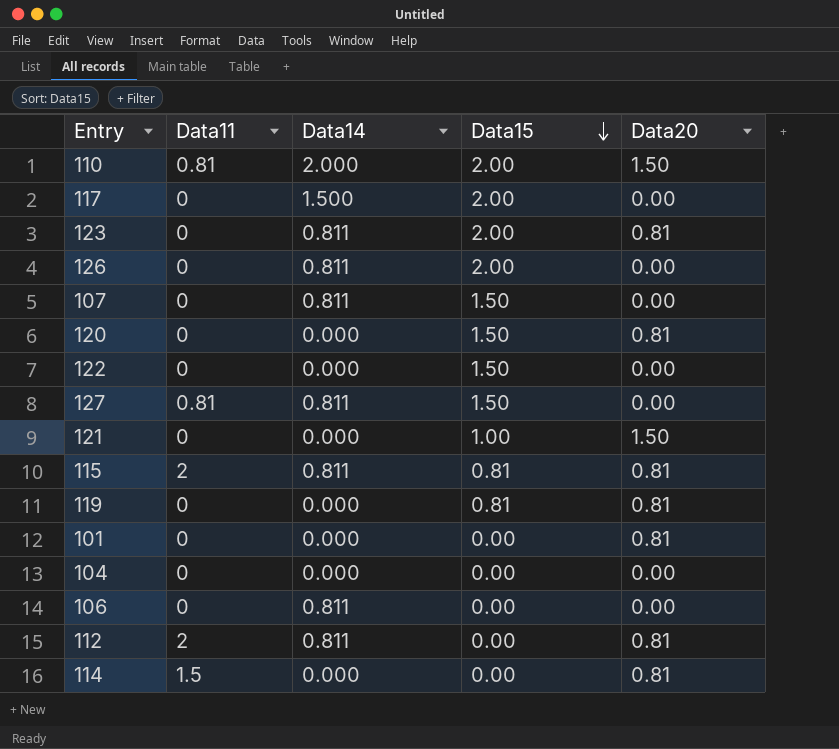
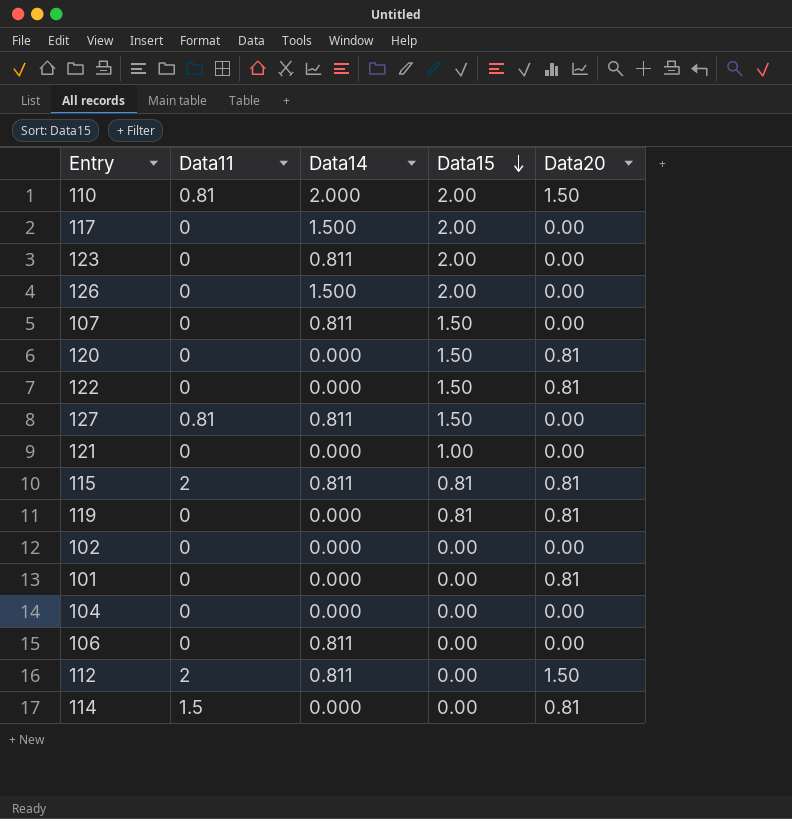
123 | Data20: 0.81 -> 0.00
126 | Data14: 0.811 -> 1.500
122 | Data20: 0.00 -> 0.81
121 | Data20: 1.50 -> 0.00
row 102: none -> 0 | 0.000 | 0.00 | 0.00
112 | Data20: 0.81 -> 1.50

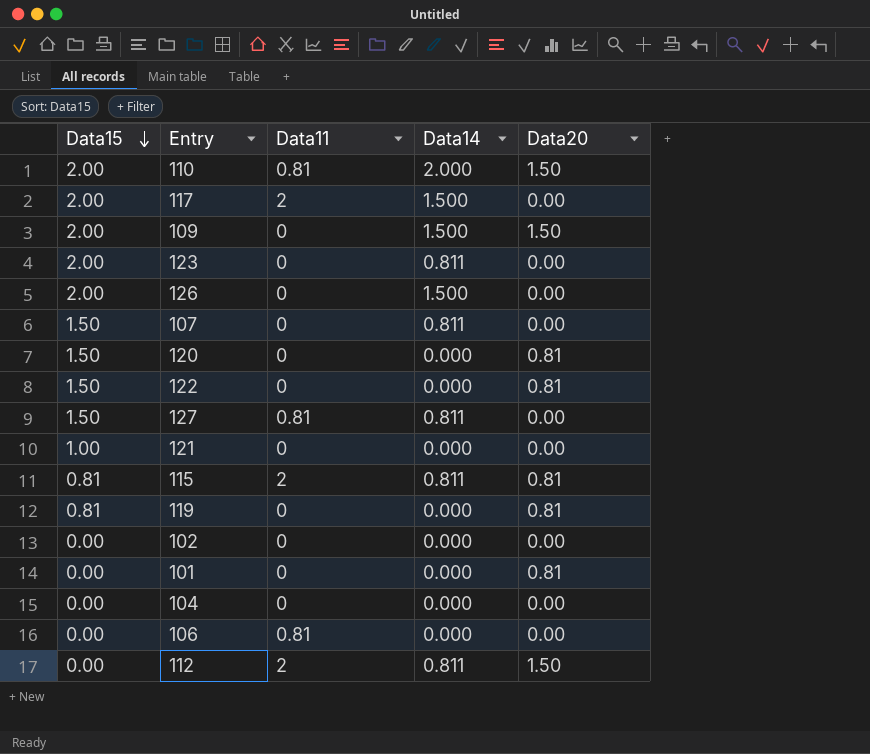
column Data15 | position: 4 -> 1
row 114: 1.5 | 0.000 | 0.00 | 0.81 -> none
117 | Data11: 0 -> 2
row 109: none -> 2.00 | 0 | 1.500 | 1.50
106 | Data11: 0 -> 0.81
106 | Data14: 0.811 -> 0.000

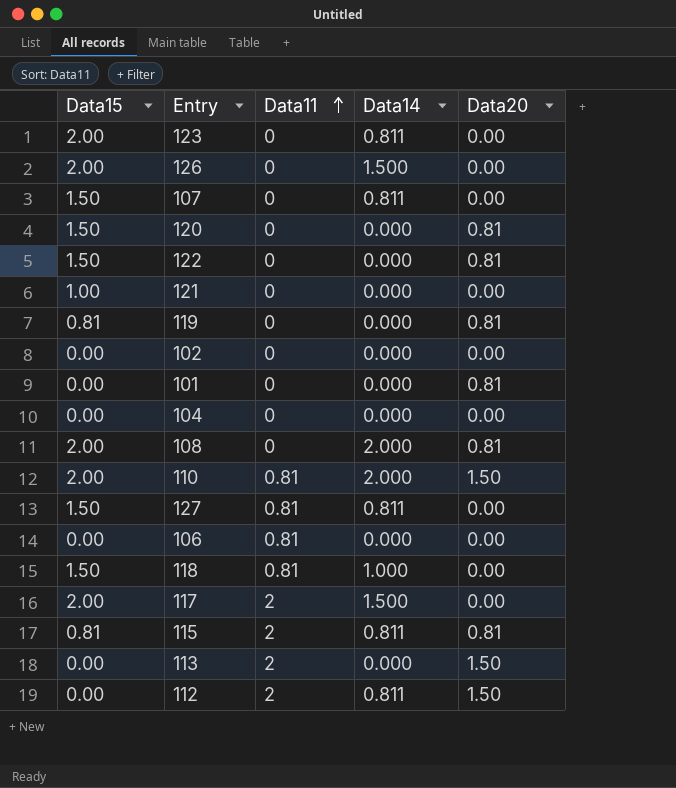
row order: Data15 descending -> Data11 ascending
row 109: 2.00 | 0 | 1.500 | 1.50 -> none
row 108: none -> 2.00 | 0 | 2.000 | 0.81
row 118: none -> 1.50 | 0.81 | 1.000 | 0.00
row 113: none -> 0.00 | 2 | 0.000 | 1.50

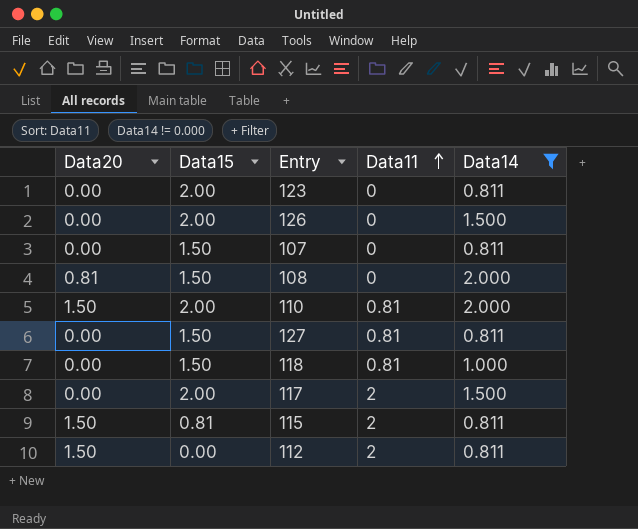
filter: none -> Data14 != 0.000
column Data20 | position: 5 -> 1
108 | Data15: 2.00 -> 1.50
115 | Data20: 0.81 -> 1.50

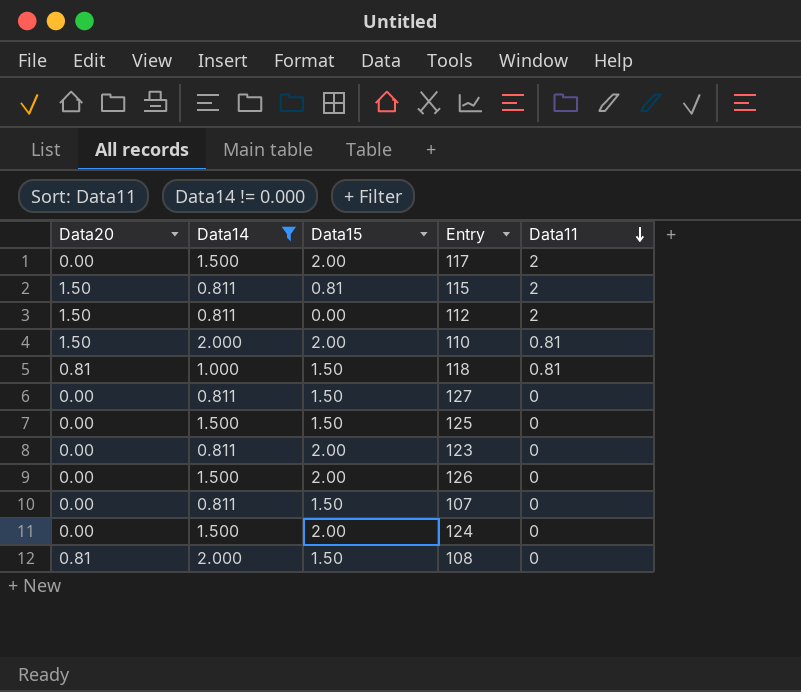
row order: Data11 ascending -> Data11 descending
column Data14 | position: 5 -> 2
118 | Data20: 0.00 -> 0.81
127 | Data11: 0.81 -> 0
row 125: none -> 0.00 | 1.500 | 1.50 | 0
row 124: none -> 0.00 | 1.500 | 2.00 | 0

